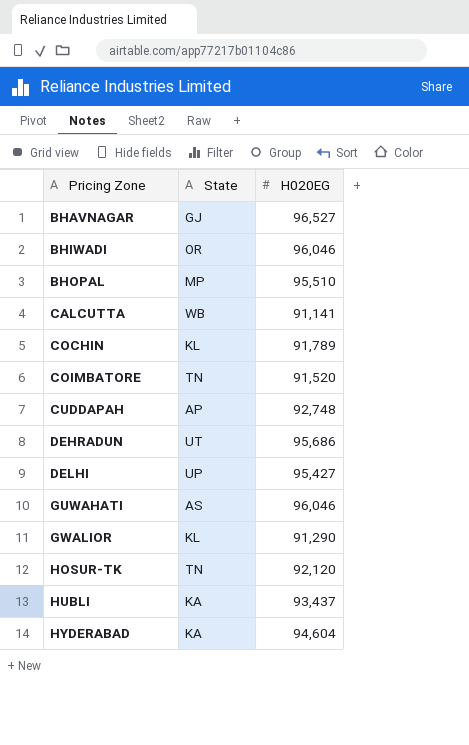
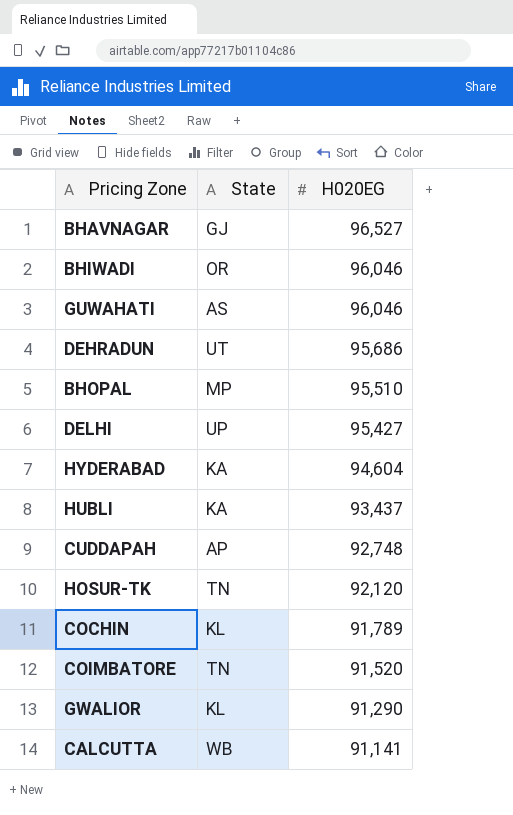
row order: Pricing Zone ascending -> H020EG descending

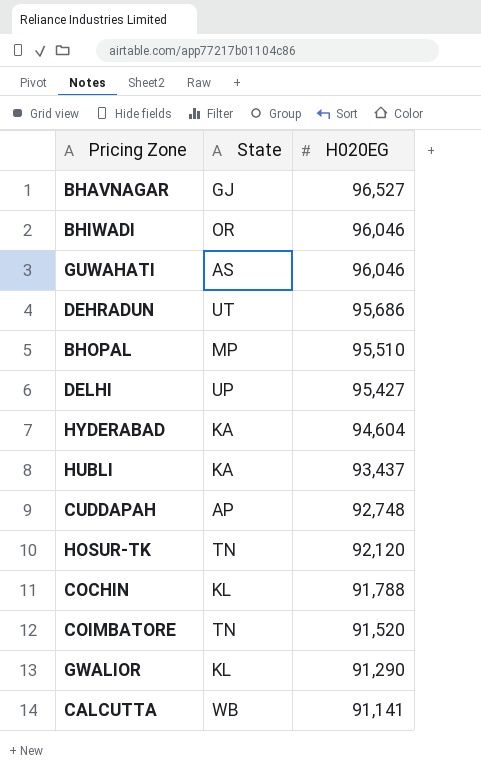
COCHIN | H020EG: 91,789 -> 91,788

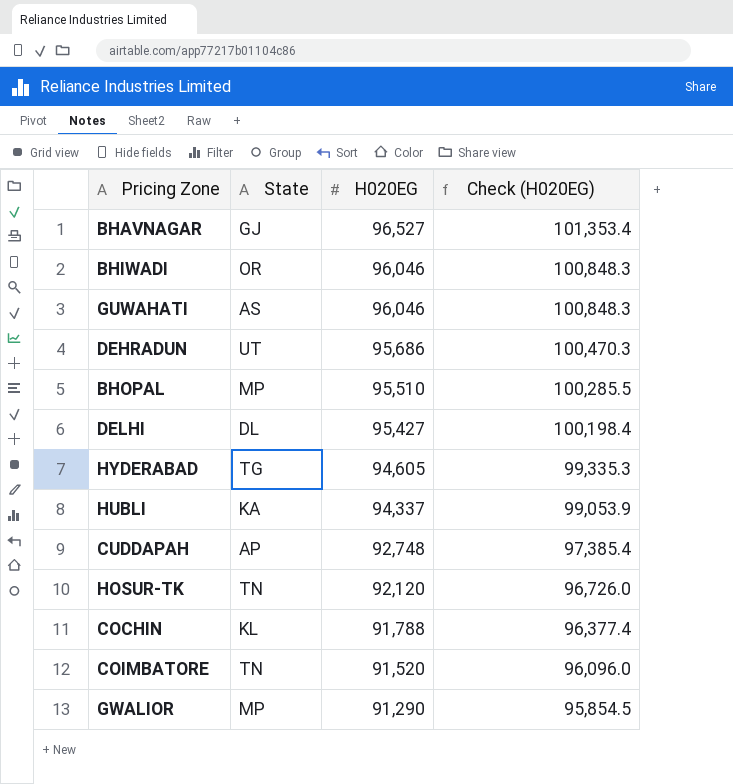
column Check (H020EG) | formula: none -> [H020EG] * 1.05
row CALCUTTA: WB | 91,141 -> none
DELHI | State: UP -> DL
HYDERABAD | State: KA -> TG
HYDERABAD | H020EG: 94,604 -> 94,605
HUBLI | H020EG: 93,437 -> 94,337
GWALIOR | State: KL -> MP

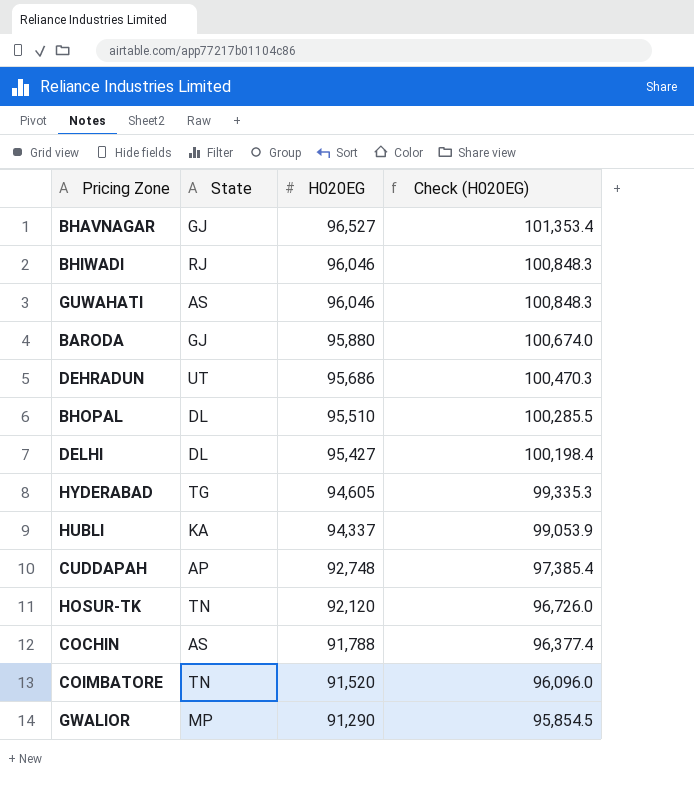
BHIWADI | State: OR -> RJ
row BARODA: none -> GJ | 95,880 | 100,674.0
BHOPAL | State: MP -> DL
COCHIN | State: KL -> AS

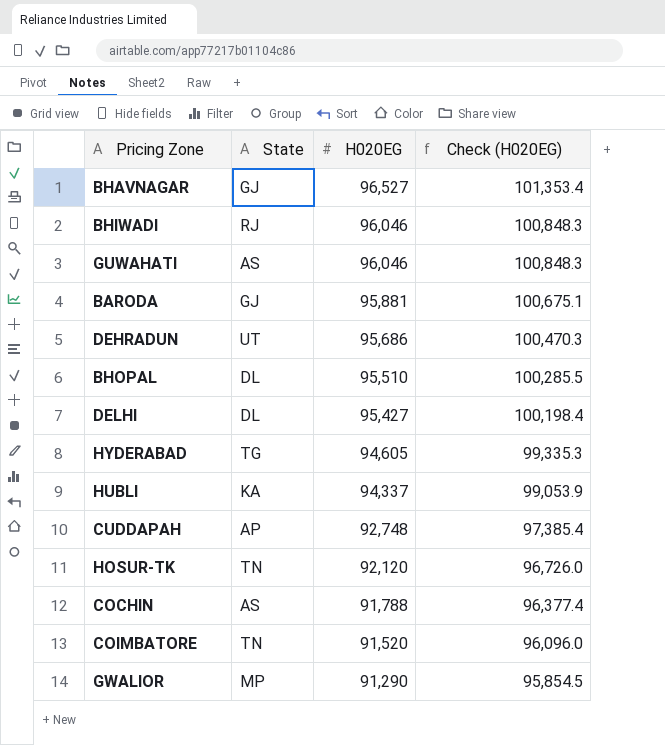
BARODA | H020EG: 95,880 -> 95,881
BARODA | Check (H020EG): 100,674.0 -> 100,675.1

